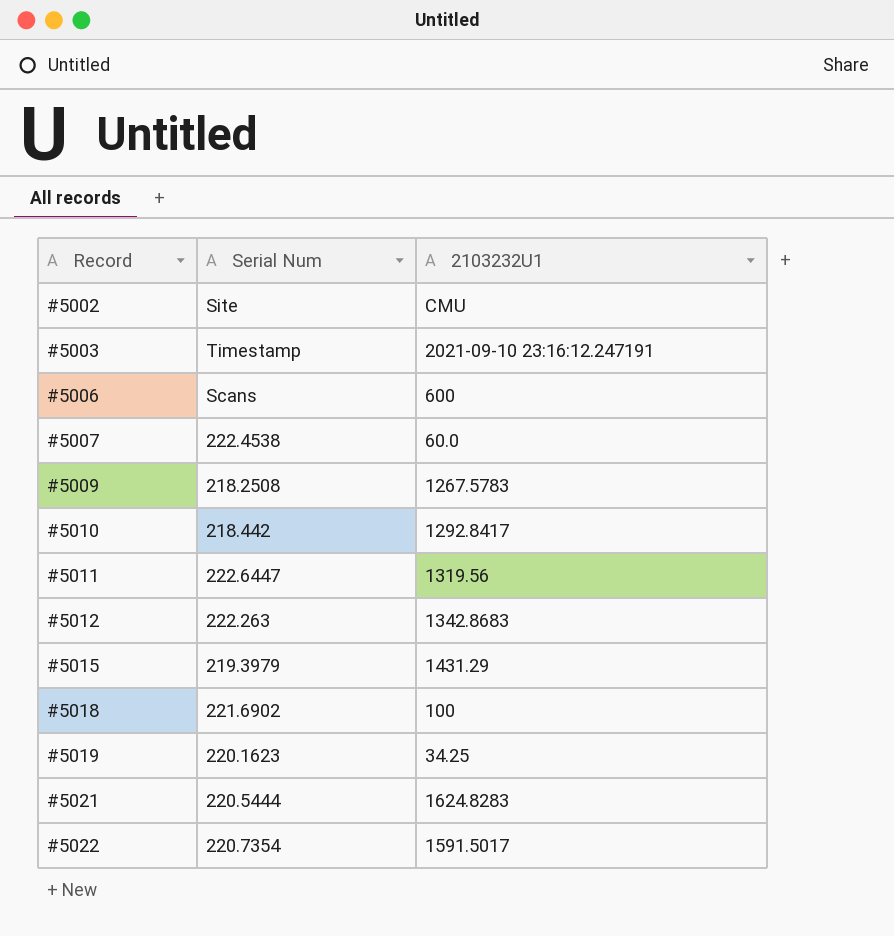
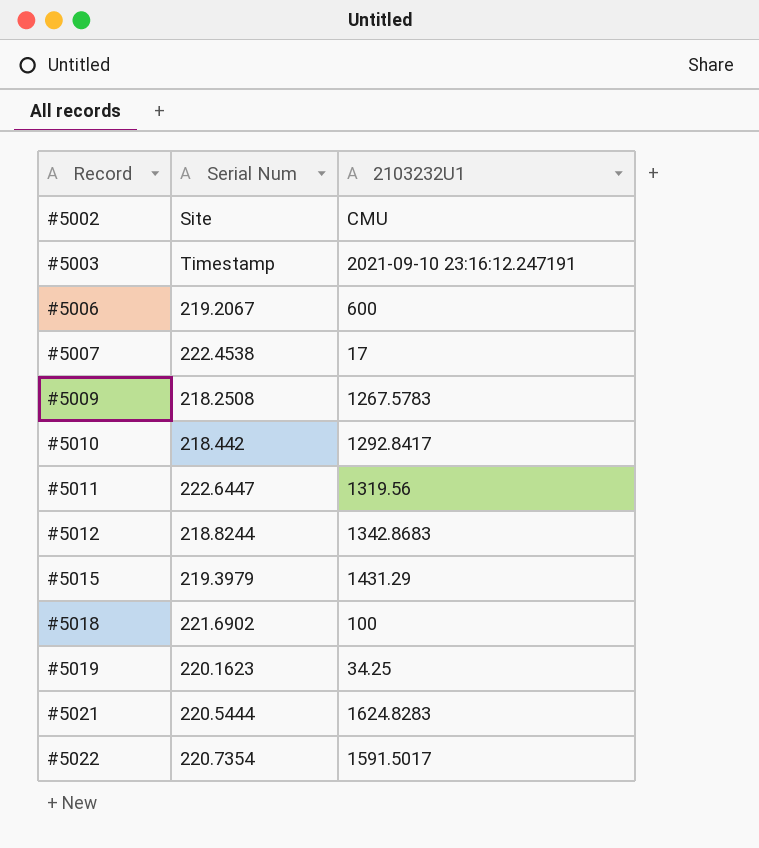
#5006 | Serial Num: Scans -> 219.2067
#5007 | 2103232U1: 60.0 -> 17
#5012 | Serial Num: 222.263 -> 218.8244

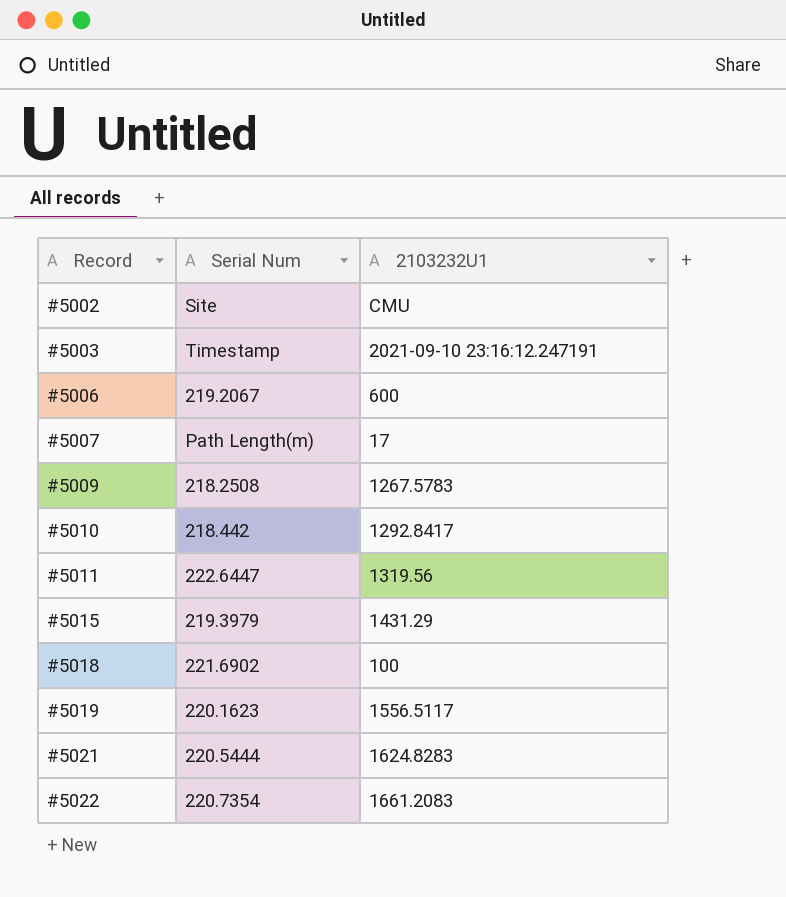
row #5012: 218.8244 | 1342.8683 -> none
#5007 | Serial Num: 222.4538 -> Path Length(m)
#5019 | 2103232U1: 34.25 -> 1556.5117
#5022 | 2103232U1: 1591.5017 -> 1661.2083

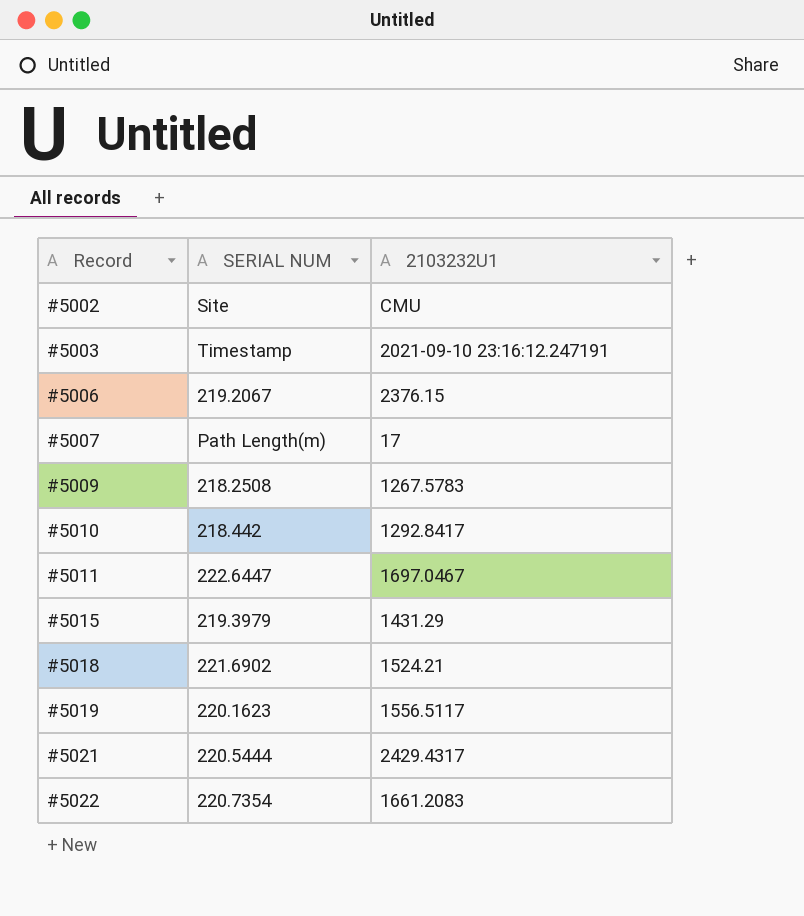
column name: Serial Num -> SERIAL NUM
#5006 | 2103232U1: 600 -> 2376.15
#5011 | 2103232U1: 1319.56 -> 1697.0467
#5018 | 2103232U1: 100 -> 1524.21
#5021 | 2103232U1: 1624.8283 -> 2429.4317

